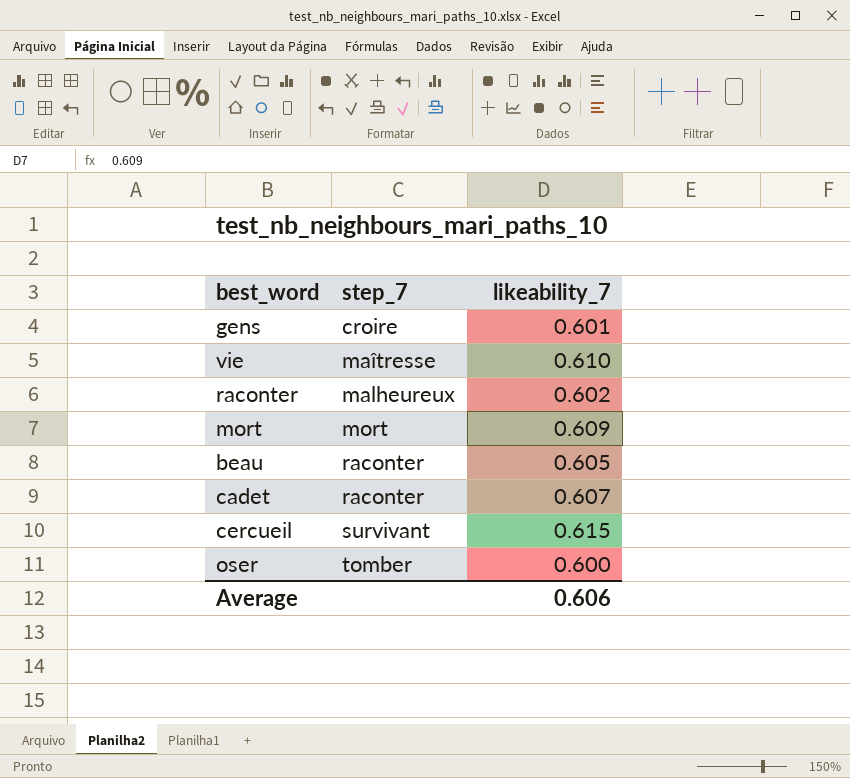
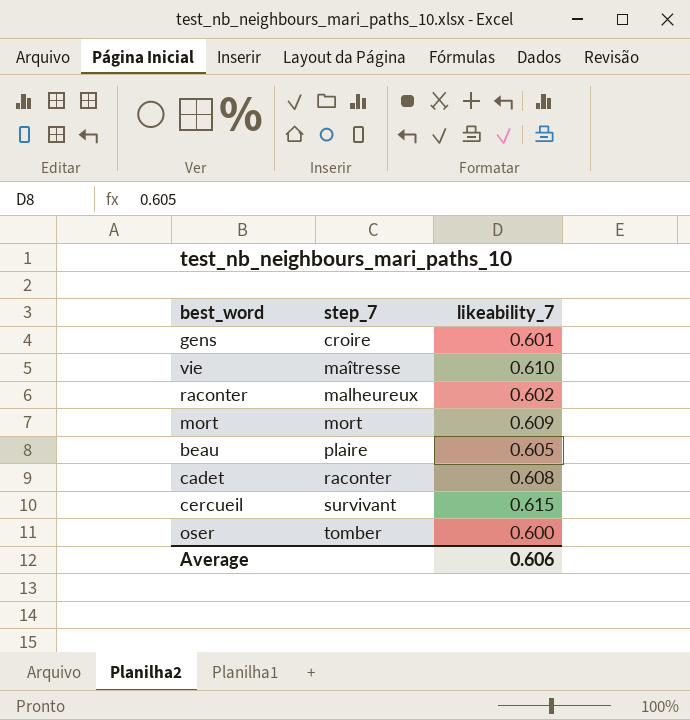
beau | step_7: raconter -> plaire
cadet | likeability_7: 0.607 -> 0.608

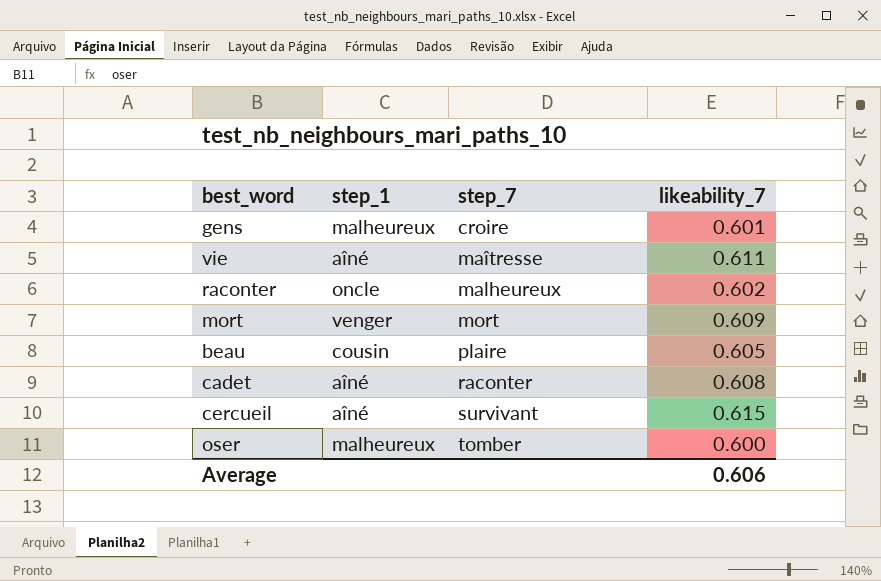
column step_1 | position: none -> 2
vie | likeability_7: 0.610 -> 0.611

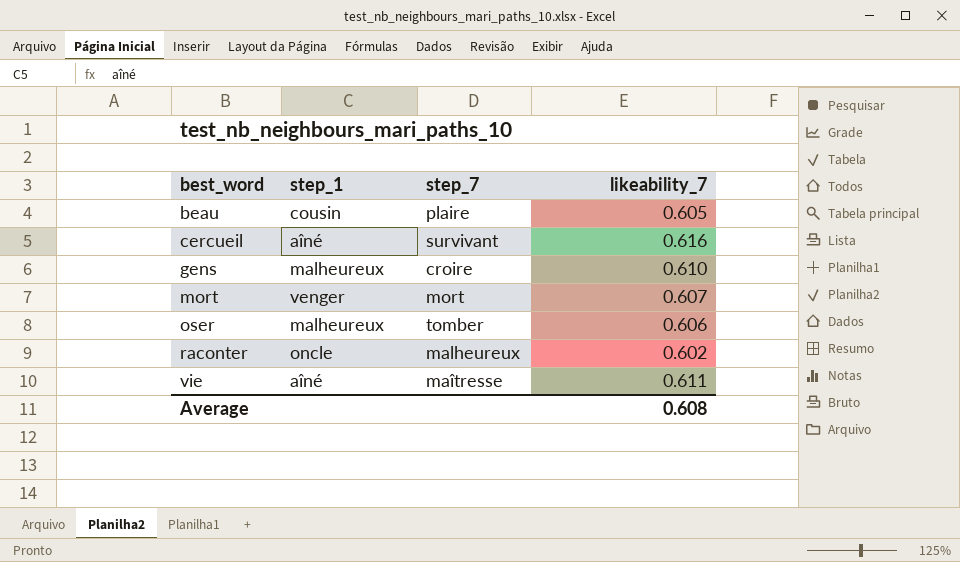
row order: step_7 ascending -> best_word ascending
row cadet: aîné | raconter | 0.608 -> none
cercueil | likeability_7: 0.615 -> 0.616
gens | likeability_7: 0.601 -> 0.610
mort | likeability_7: 0.609 -> 0.607
oser | likeability_7: 0.600 -> 0.606
Average | likeability_7: 0.606 -> 0.608

